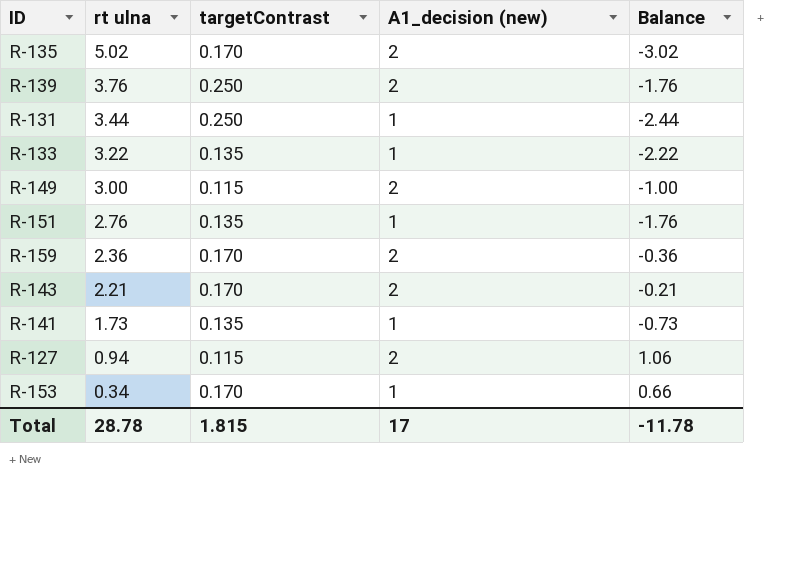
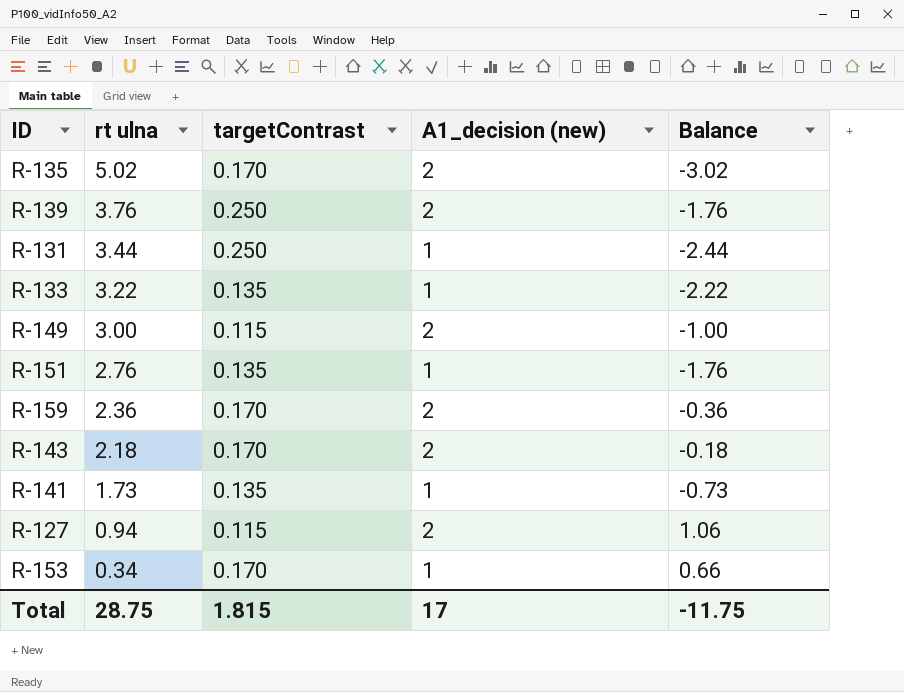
R-143 | rt ulna: 2.21 -> 2.18
R-143 | Balance: -0.21 -> -0.18
Total | rt ulna: 28.78 -> 28.75
Total | Balance: -11.78 -> -11.75

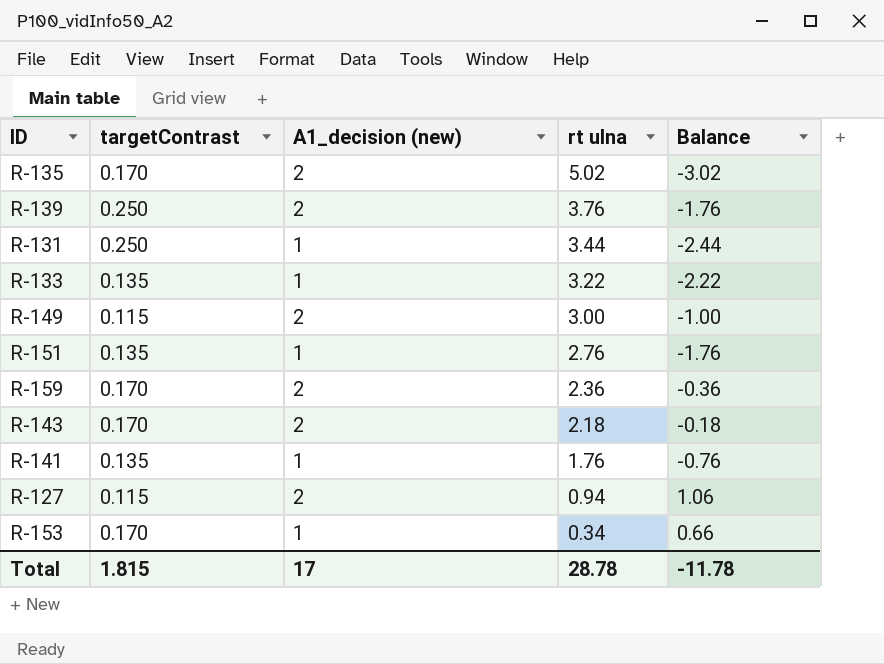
column rt ulna | position: 2 -> 4
R-141 | rt ulna: 1.73 -> 1.76
R-141 | Balance: -0.73 -> -0.76
Total | rt ulna: 28.75 -> 28.78
Total | Balance: -11.75 -> -11.78

